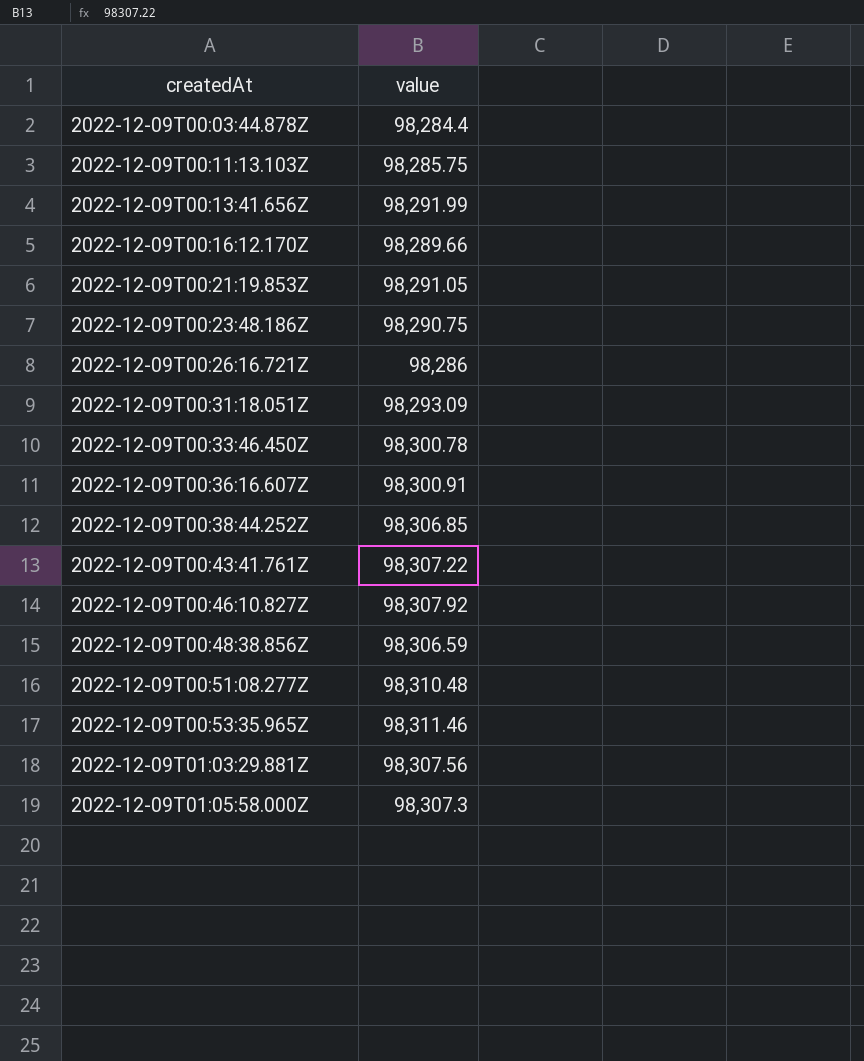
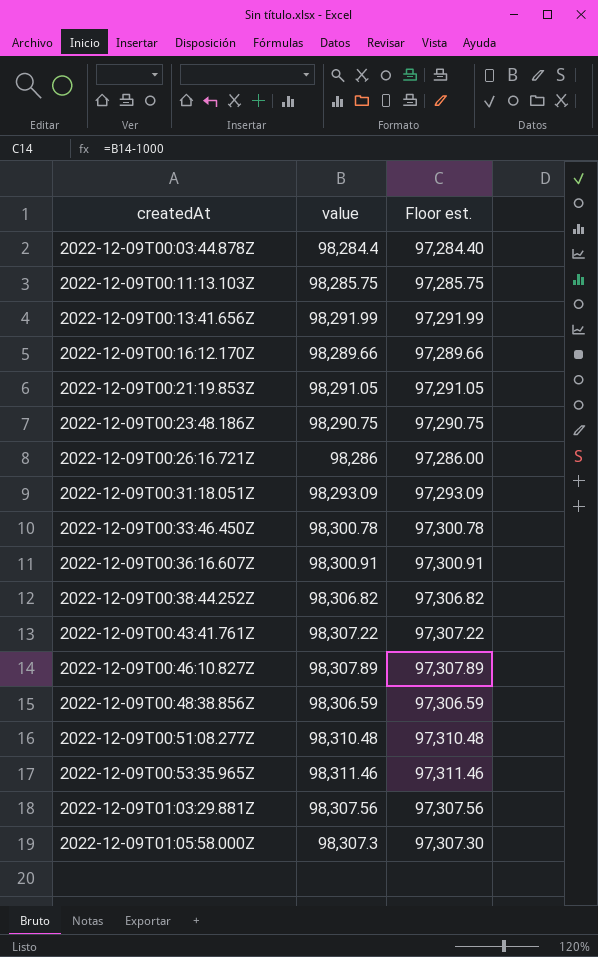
column Floor est. | formula: none -> [value] - 1000
2022-12-09T00:38:44.252Z | value: 98,306.85 -> 98,306.82
2022-12-09T00:46:10.827Z | value: 98,307.92 -> 98,307.89

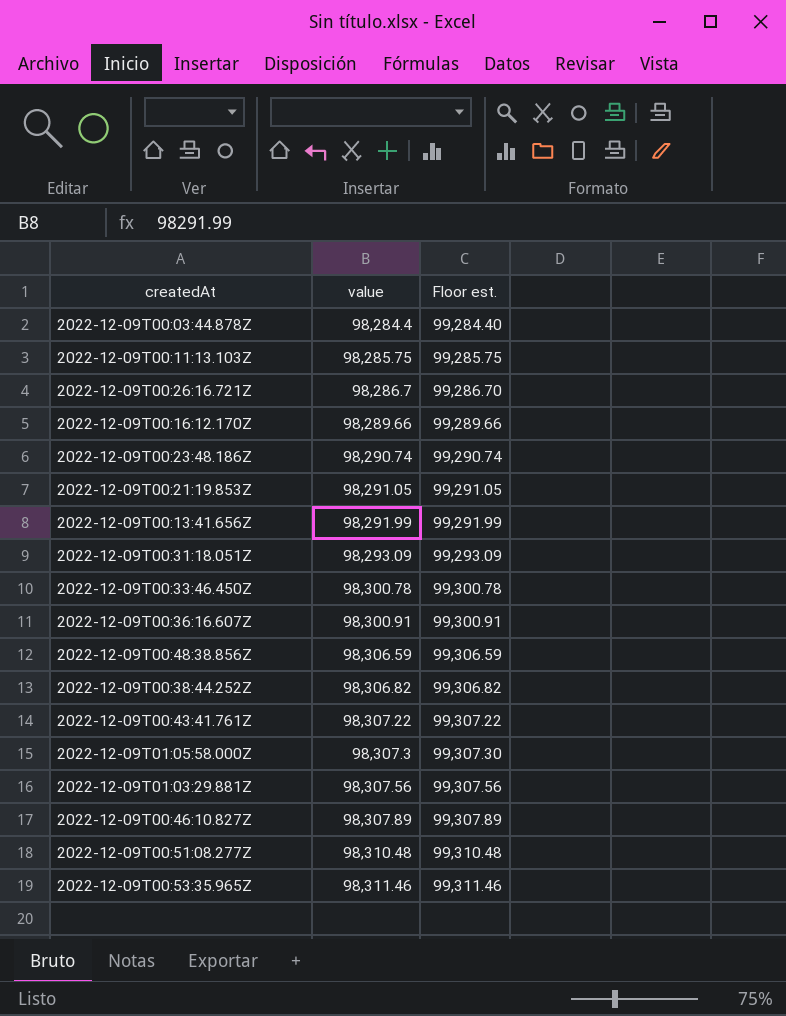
row order: createdAt ascending -> value ascending
column Floor est. | formula: [value] - 1000 -> [value] + 1000
2022-12-09T00:26:16.721Z | value: 98,286 -> 98,286.7
2022-12-09T00:23:48.186Z | value: 98,290.75 -> 98,290.74

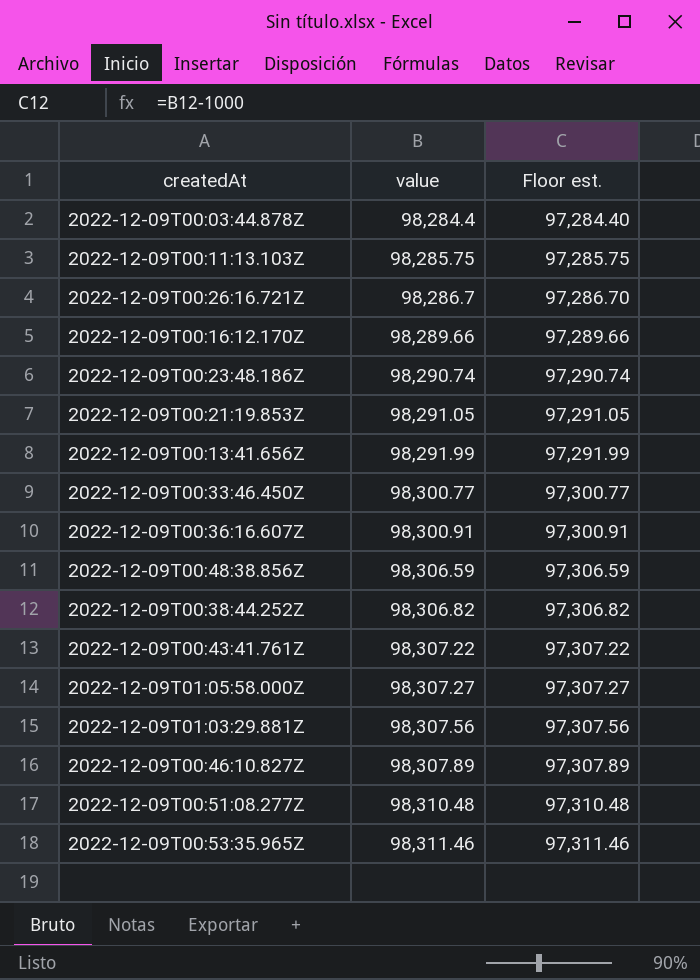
column Floor est. | formula: [value] + 1000 -> [value] - 1000
row 2022-12-09T00:31:18.051Z: 98,293.09 | 99,293.09 -> none
2022-12-09T00:33:46.450Z | value: 98,300.78 -> 98,300.77
2022-12-09T01:05:58.000Z | value: 98,307.3 -> 98,307.27

